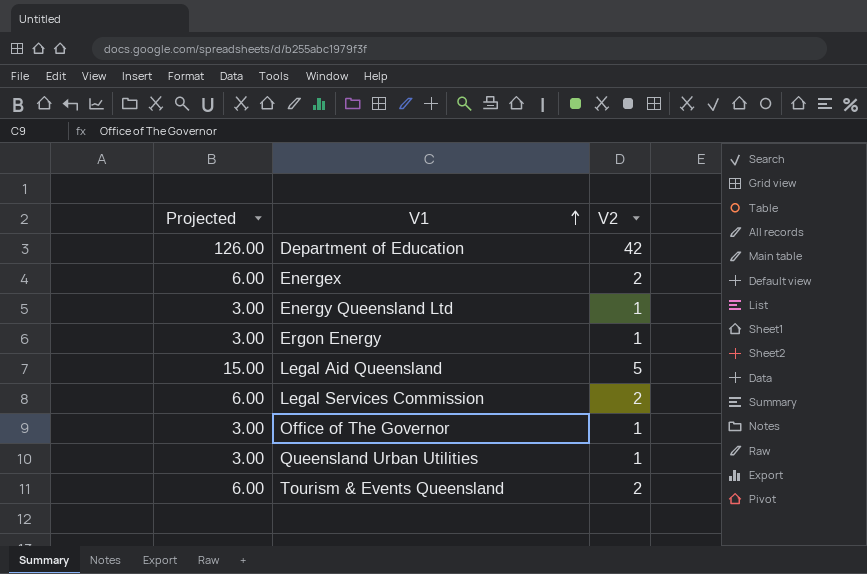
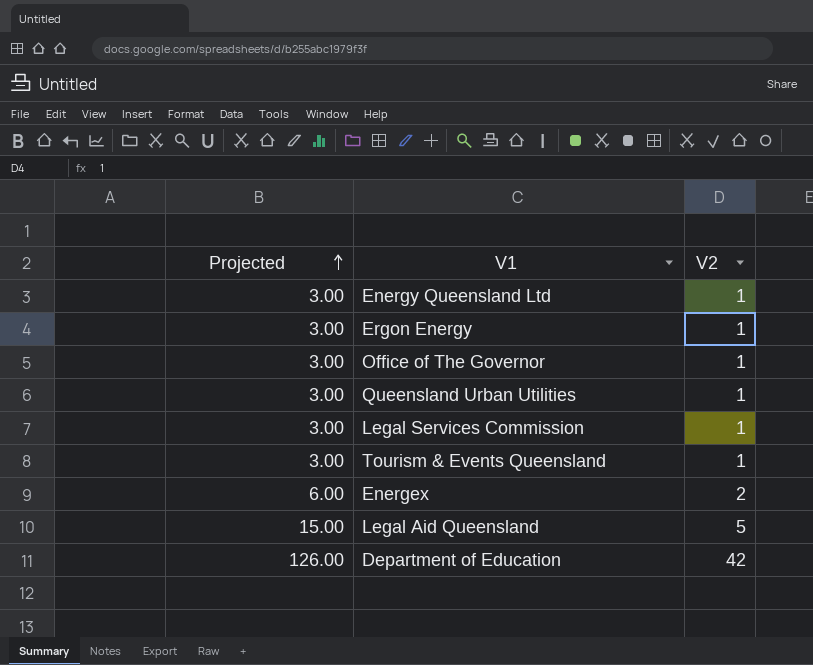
row order: V1 ascending -> Projected ascending
Legal Services Commission | Projected: 6.00 -> 3.00
Legal Services Commission | V2: 2 -> 1
Tourism & Events Queensland | Projected: 6.00 -> 3.00
Tourism & Events Queensland | V2: 2 -> 1

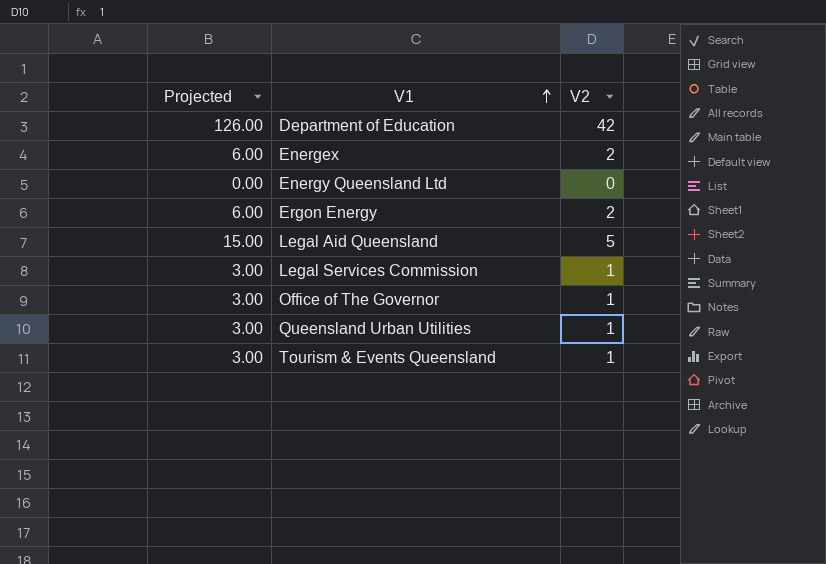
row order: Projected ascending -> V1 ascending
Energy Queensland Ltd | Projected: 3.00 -> 0.00
Energy Queensland Ltd | V2: 1 -> 0
Ergon Energy | Projected: 3.00 -> 6.00
Ergon Energy | V2: 1 -> 2

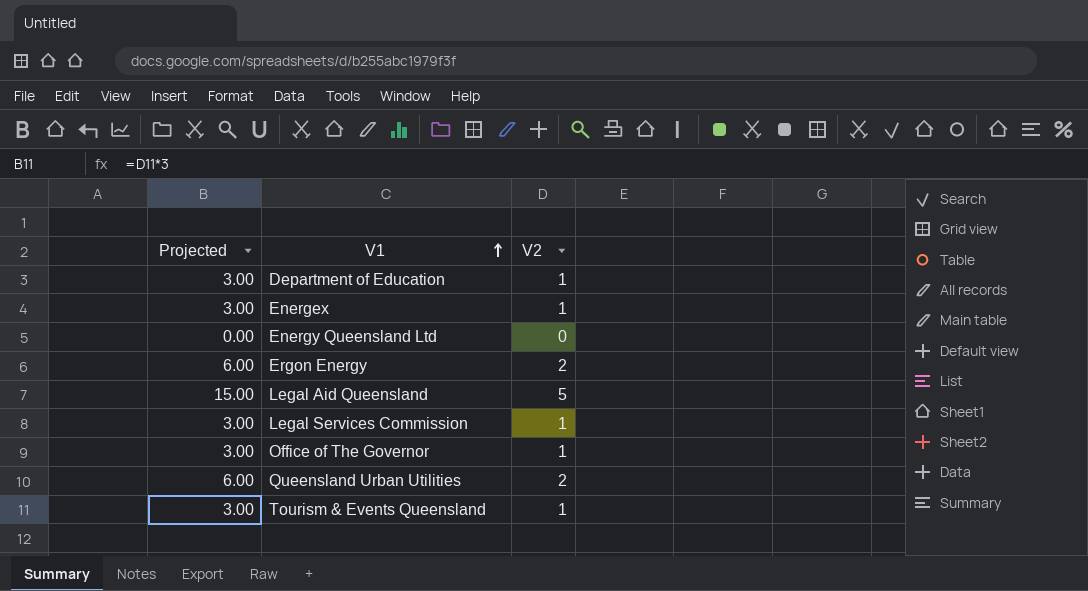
Department of Education | Projected: 126.00 -> 3.00
Department of Education | V2: 42 -> 1
Energex | Projected: 6.00 -> 3.00
Energex | V2: 2 -> 1
Queensland Urban Utilities | Projected: 3.00 -> 6.00
Queensland Urban Utilities | V2: 1 -> 2

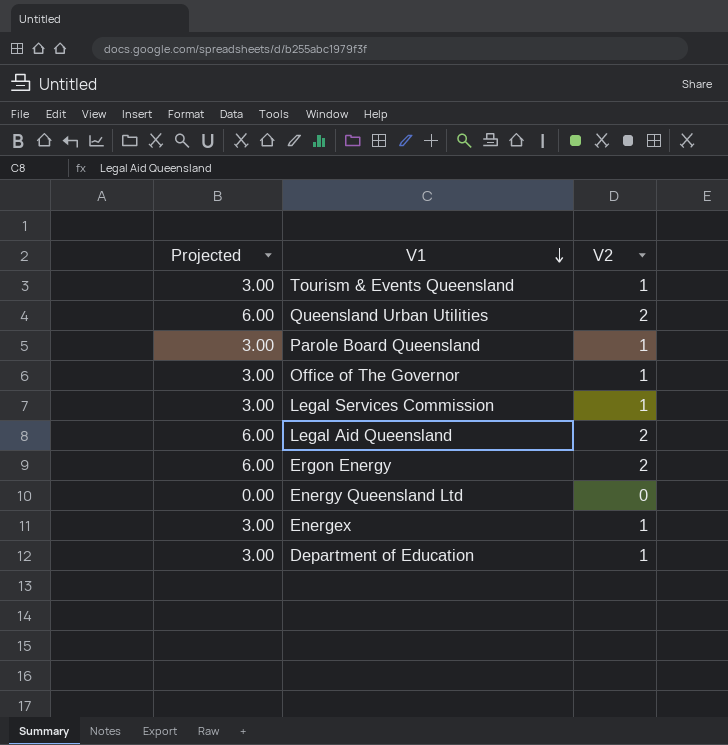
row order: V1 ascending -> V1 descending
row Parole Board Queensland: none -> 3.00 | 1
Legal Aid Queensland | Projected: 15.00 -> 6.00
Legal Aid Queensland | V2: 5 -> 2

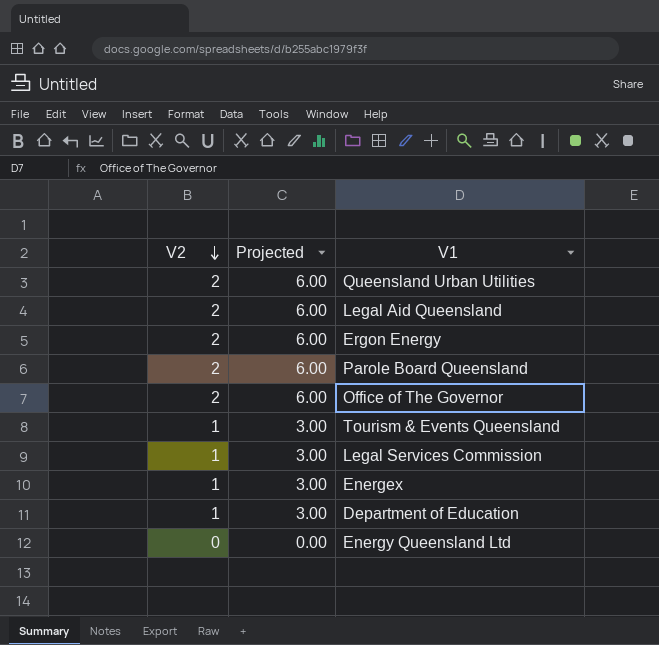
row order: V1 descending -> V2 descending
column V2 | position: 3 -> 1
Parole Board Queensland | V2: 1 -> 2
Parole Board Queensland | Projected: 3.00 -> 6.00
Office of The Governor | V2: 1 -> 2
Office of The Governor | Projected: 3.00 -> 6.00

